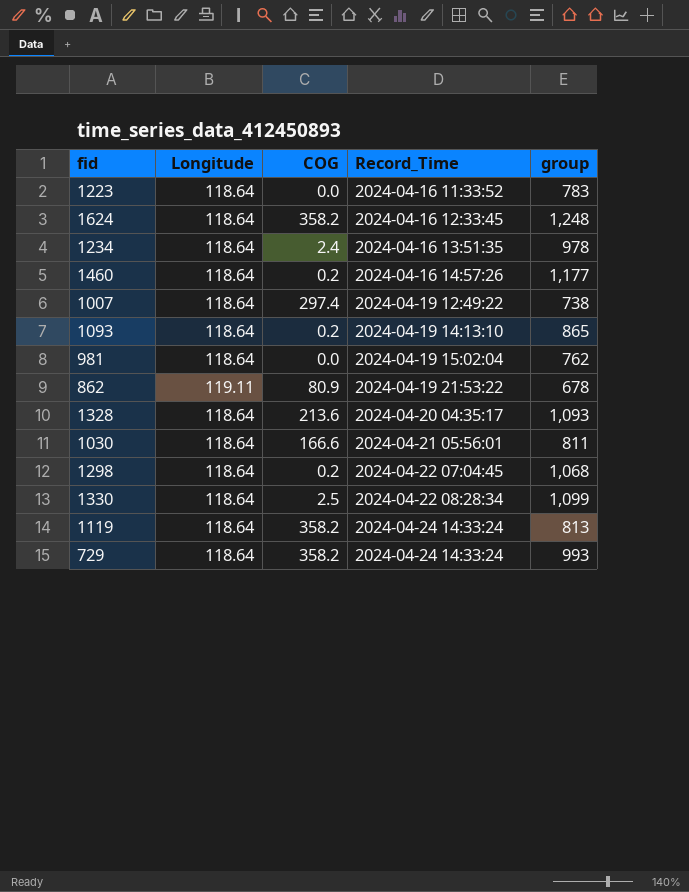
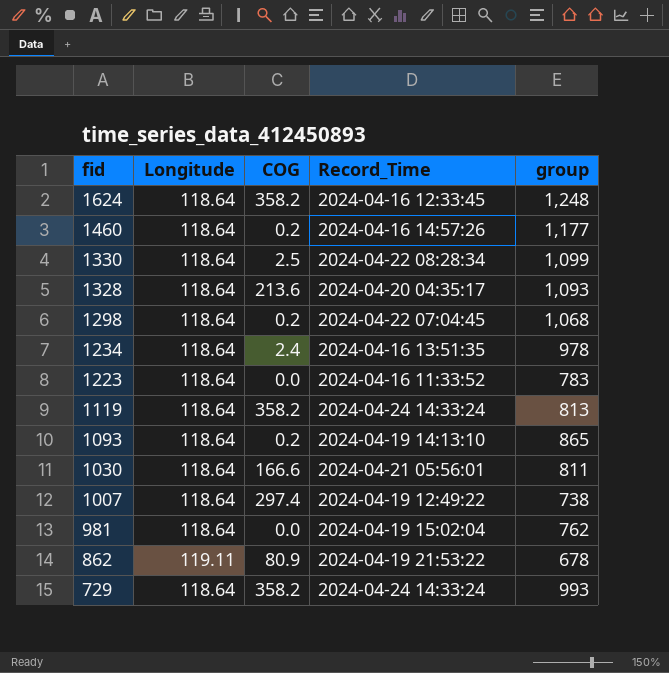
row order: Record_Time ascending -> fid descending

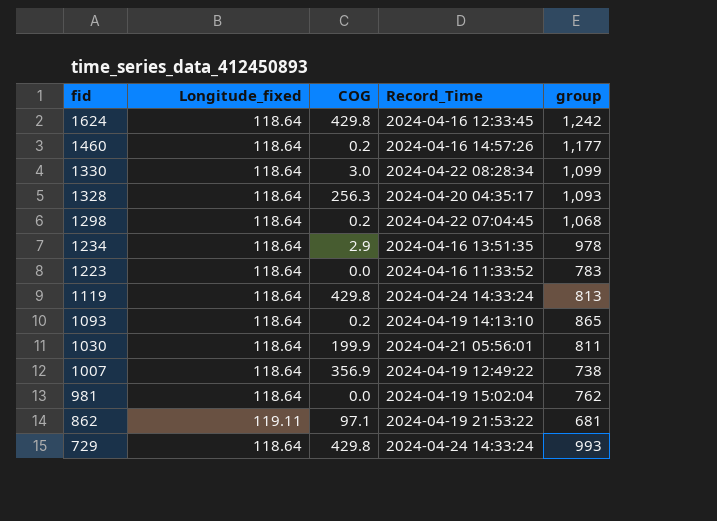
column name: Longitude -> Longitude_fixed
1624 | COG: 358.2 -> 429.8
1624 | group: 1,248 -> 1,242
1330 | COG: 2.5 -> 3.0
1328 | COG: 213.6 -> 256.3
1234 | COG: 2.4 -> 2.9
1119 | COG: 358.2 -> 429.8
1030 | COG: 166.6 -> 199.9
1007 | COG: 297.4 -> 356.9
862 | COG: 80.9 -> 97.1
862 | group: 678 -> 681
729 | COG: 358.2 -> 429.8

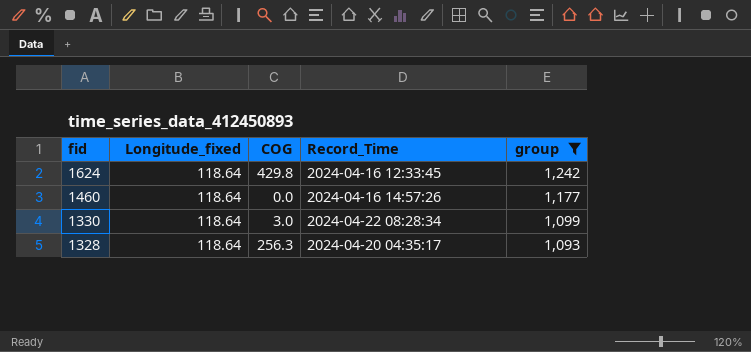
filter: none -> group >= 1,093
1460 | COG: 0.2 -> 0.0

